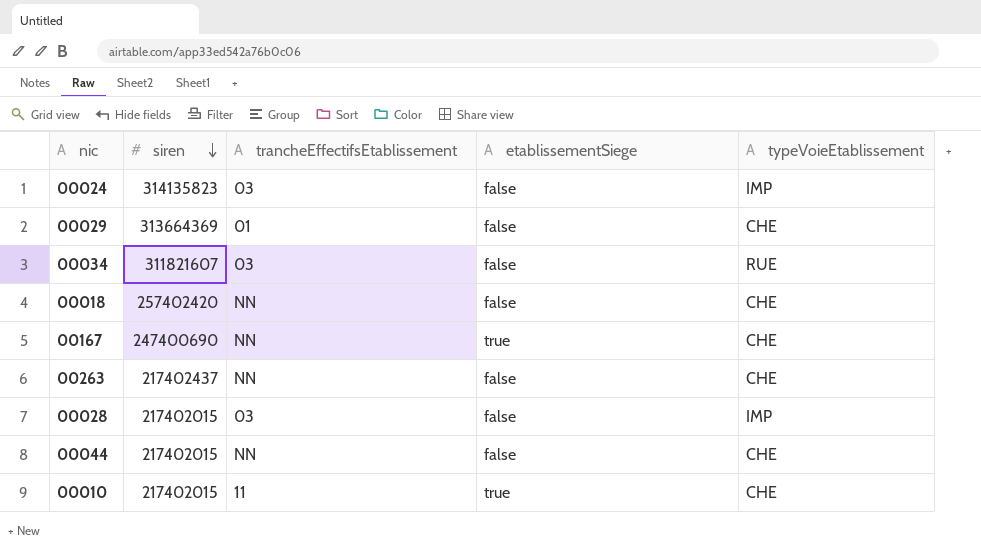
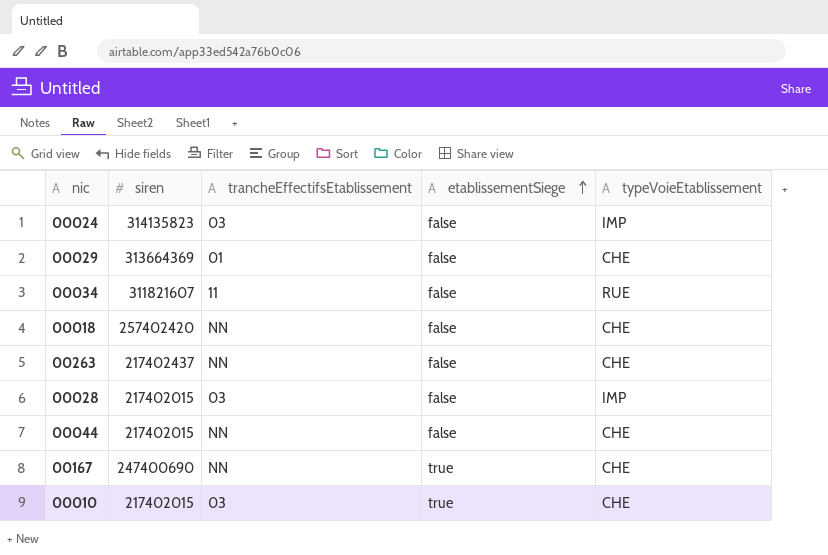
row order: siren descending -> etablissementSiege ascending
00034 | trancheEffectifsEtablissement: 03 -> 11
00010 | trancheEffectifsEtablissement: 11 -> 03

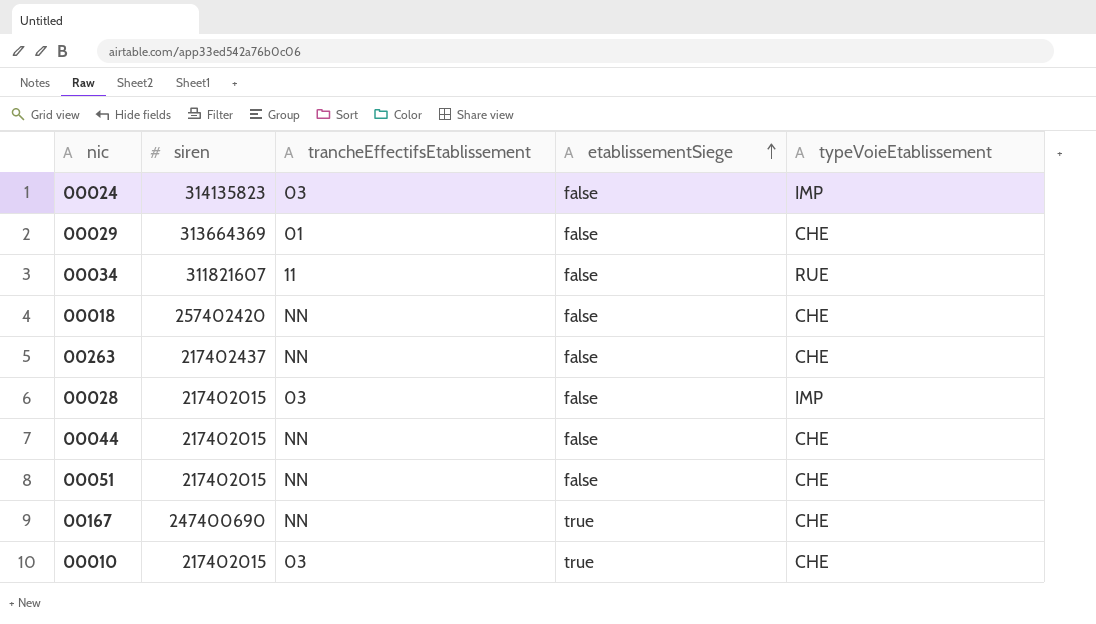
row 00051: none -> 217402015 | NN | false | CHE

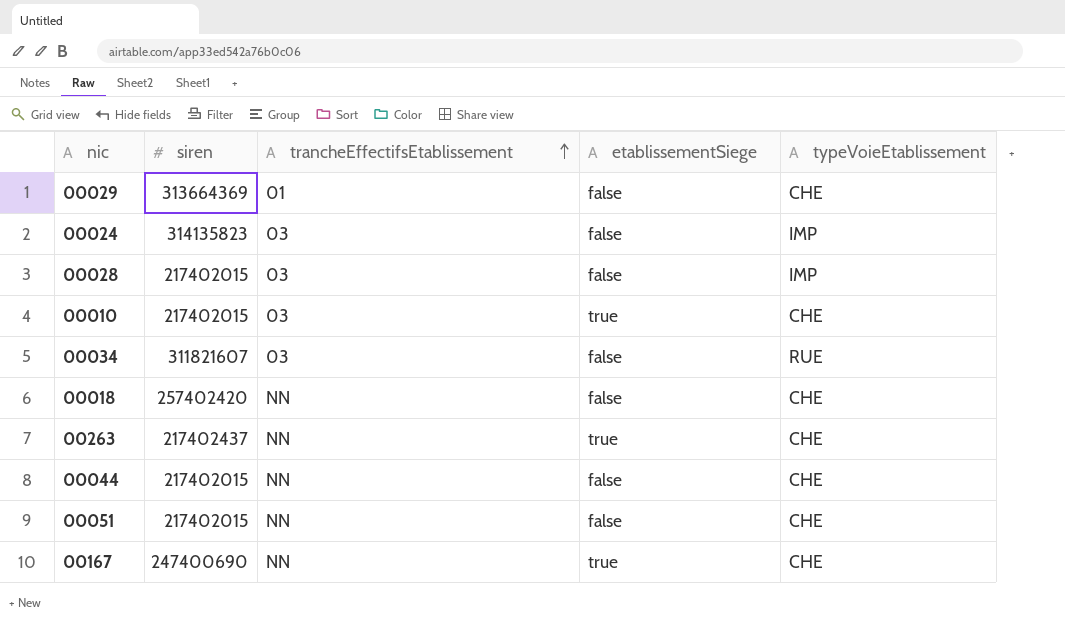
row order: etablissementSiege ascending -> trancheEffectifsEtablissement ascending
00034 | trancheEffectifsEtablissement: 11 -> 03
00263 | etablissementSiege: false -> true

